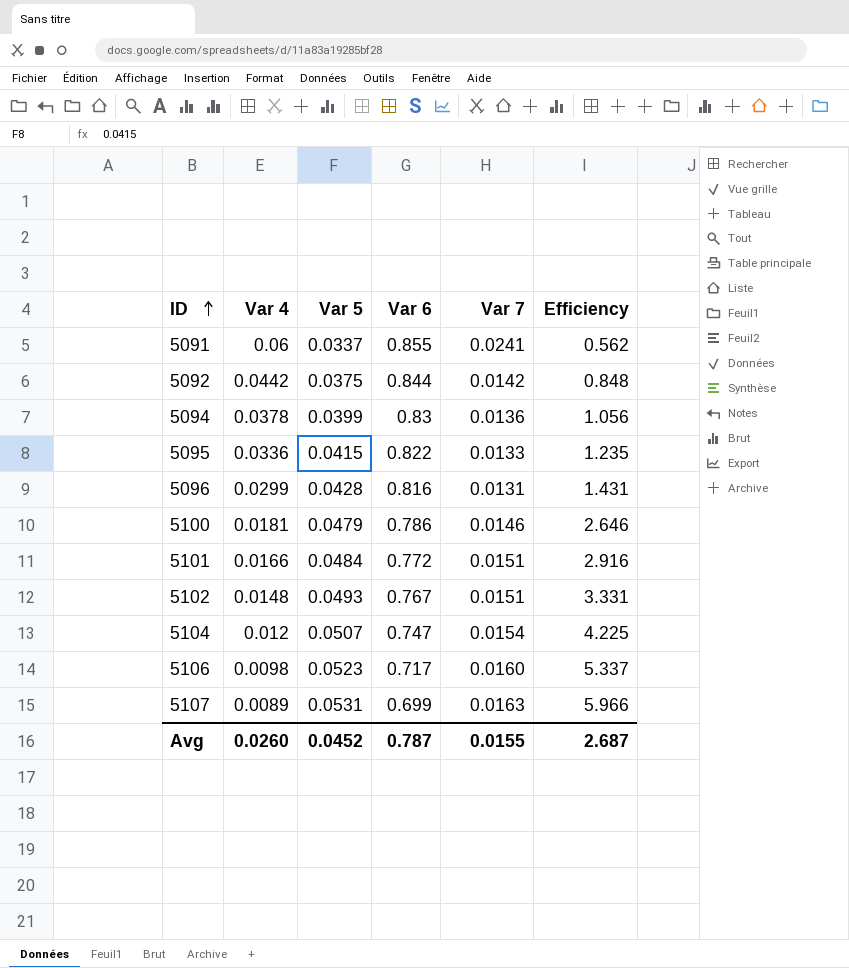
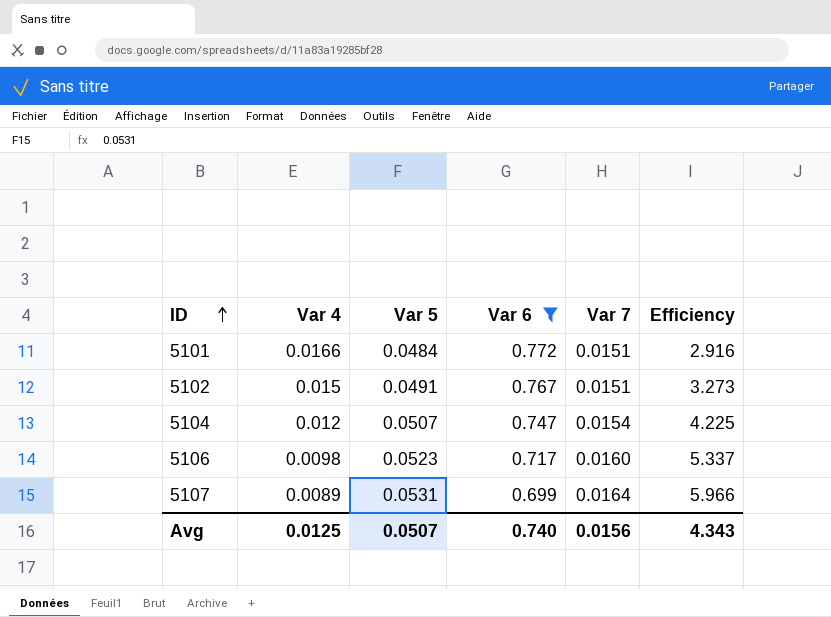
filter: none -> Var 6 <= 0.772
5102 | Var 4: 0.0148 -> 0.015
5102 | Var 5: 0.0493 -> 0.0491
5102 | Efficiency: 3.331 -> 3.273
5107 | Var 7: 0.0163 -> 0.0164
Avg | Var 4: 0.0260 -> 0.0125
Avg | Var 5: 0.0452 -> 0.0507
Avg | Var 6: 0.787 -> 0.740
Avg | Var 7: 0.0155 -> 0.0156
Avg | Efficiency: 2.687 -> 4.343

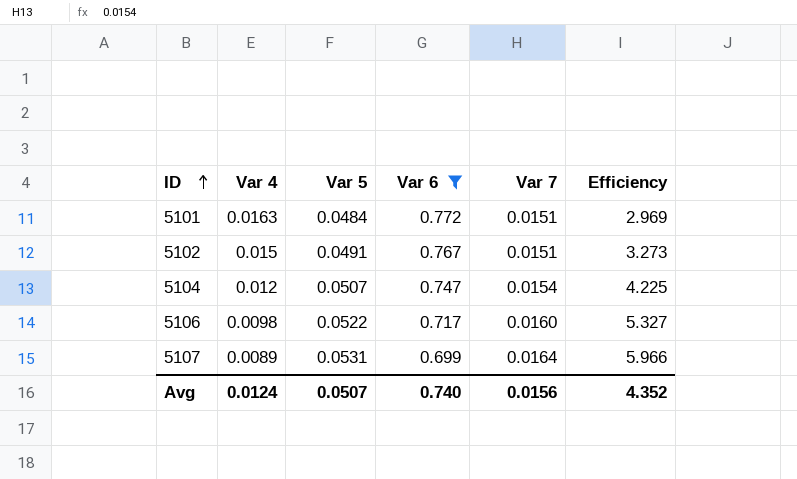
5101 | Var 4: 0.0166 -> 0.0163
5101 | Efficiency: 2.916 -> 2.969
5106 | Var 5: 0.0523 -> 0.0522
5106 | Efficiency: 5.337 -> 5.327
Avg | Var 4: 0.0125 -> 0.0124
Avg | Efficiency: 4.343 -> 4.352

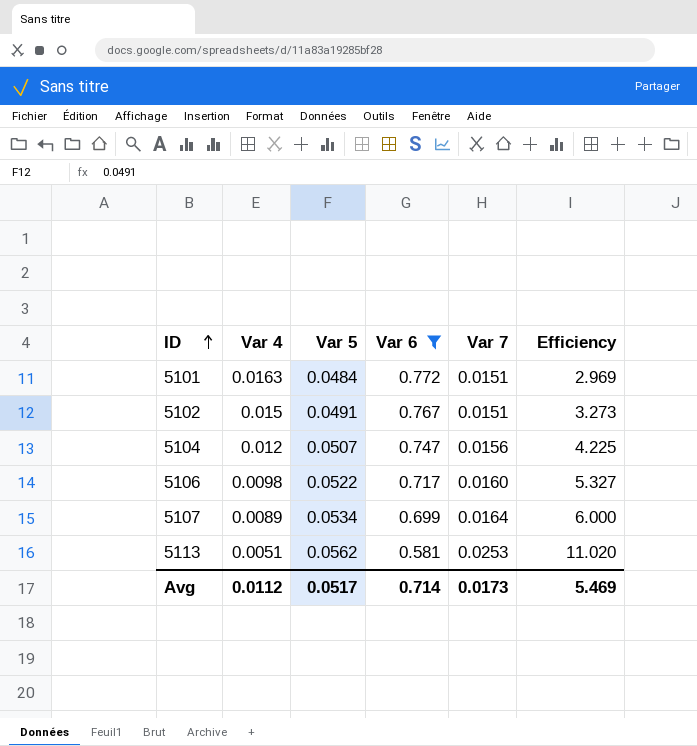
5104 | Var 7: 0.0154 -> 0.0156
5107 | Var 5: 0.0531 -> 0.0534
5107 | Efficiency: 5.966 -> 6.000
row 5113: none -> 0.0051 | 0.0562 | 0.581 | 0.0253 | 11.020
Avg | Var 4: 0.0124 -> 0.0112
Avg | Var 5: 0.0507 -> 0.0517
Avg | Var 6: 0.740 -> 0.714
Avg | Var 7: 0.0156 -> 0.0173
Avg | Efficiency: 4.352 -> 5.469

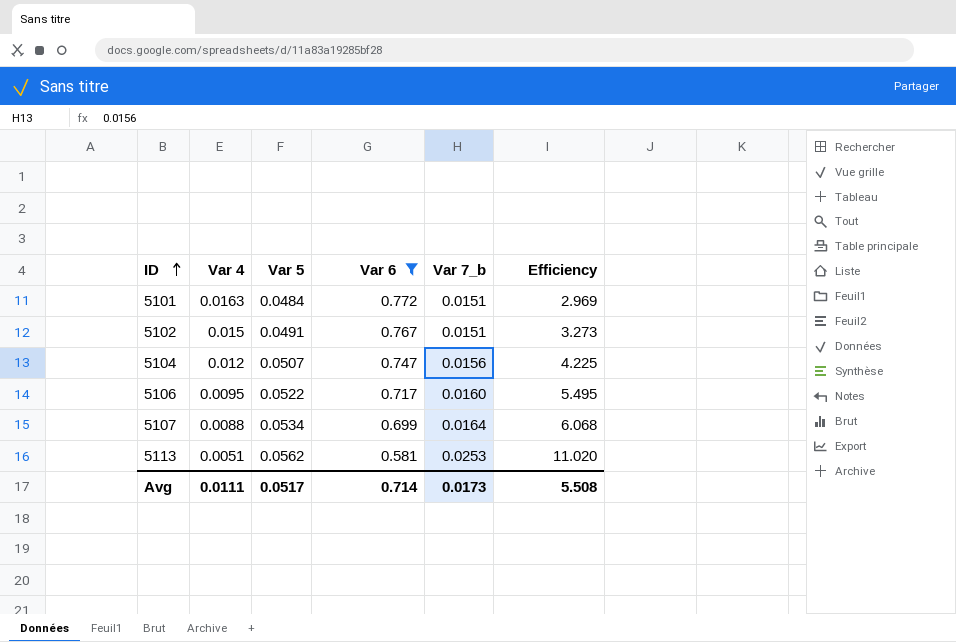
column name: Var 7 -> Var 7_b
5106 | Var 4: 0.0098 -> 0.0095
5106 | Efficiency: 5.327 -> 5.495
5107 | Var 4: 0.0089 -> 0.0088
5107 | Efficiency: 6.000 -> 6.068
Avg | Var 4: 0.0112 -> 0.0111
Avg | Efficiency: 5.469 -> 5.508

